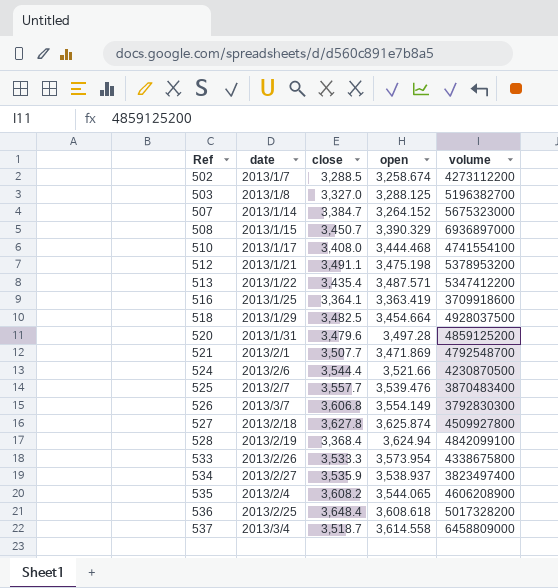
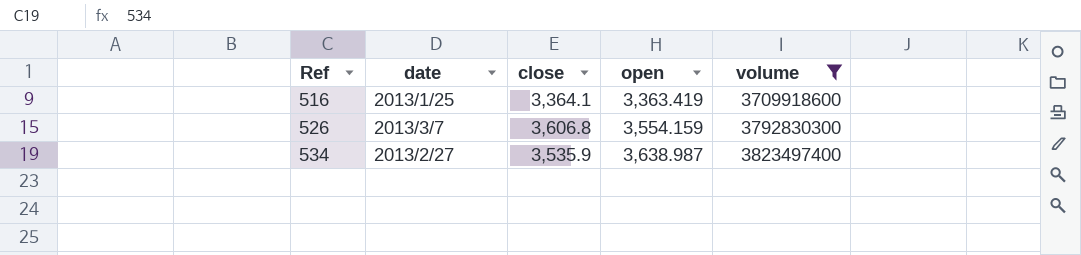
filter: none -> volume <= 3823497400
526 | open: 3,554.149 -> 3,554.159
534 | open: 3,538.937 -> 3,638.987

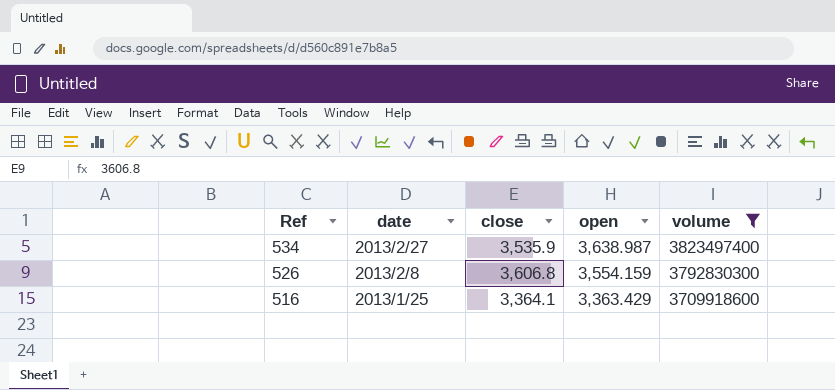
row order: Ref ascending -> Ref descending
526 | date: 2013/3/7 -> 2013/2/8
516 | open: 3,363.419 -> 3,363.429

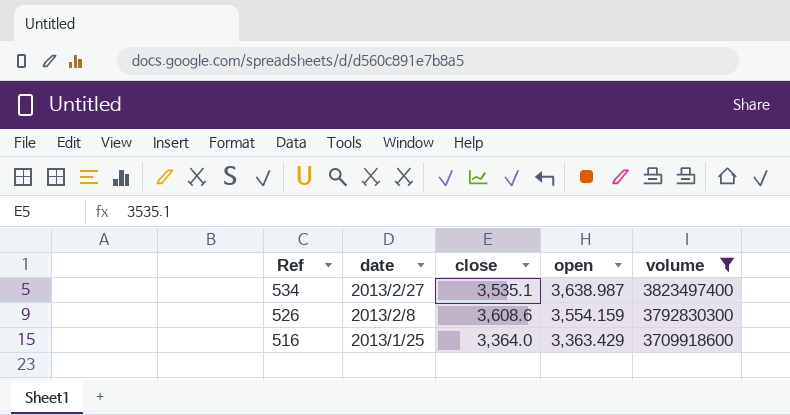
534 | close: 3,535.9 -> 3,535.1
526 | close: 3,606.8 -> 3,608.6
516 | close: 3,364.1 -> 3,364.0

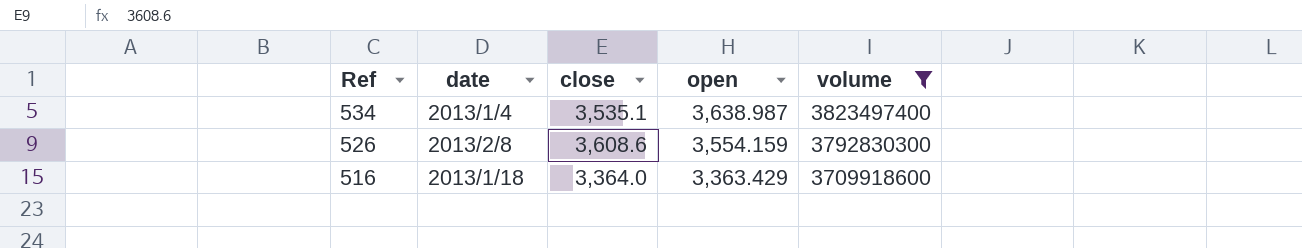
534 | date: 2013/2/27 -> 2013/1/4
516 | date: 2013/1/25 -> 2013/1/18

